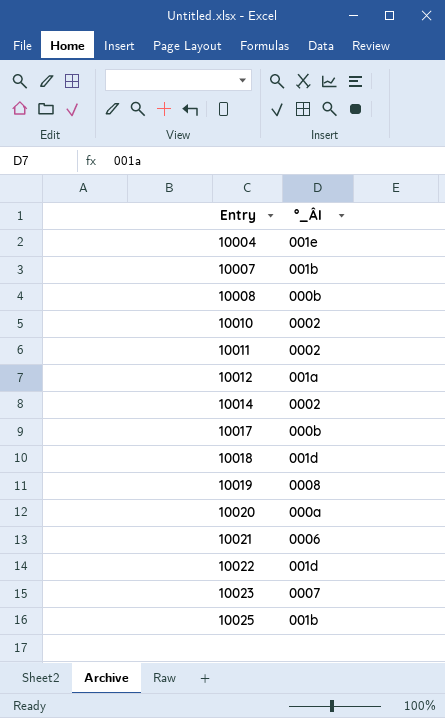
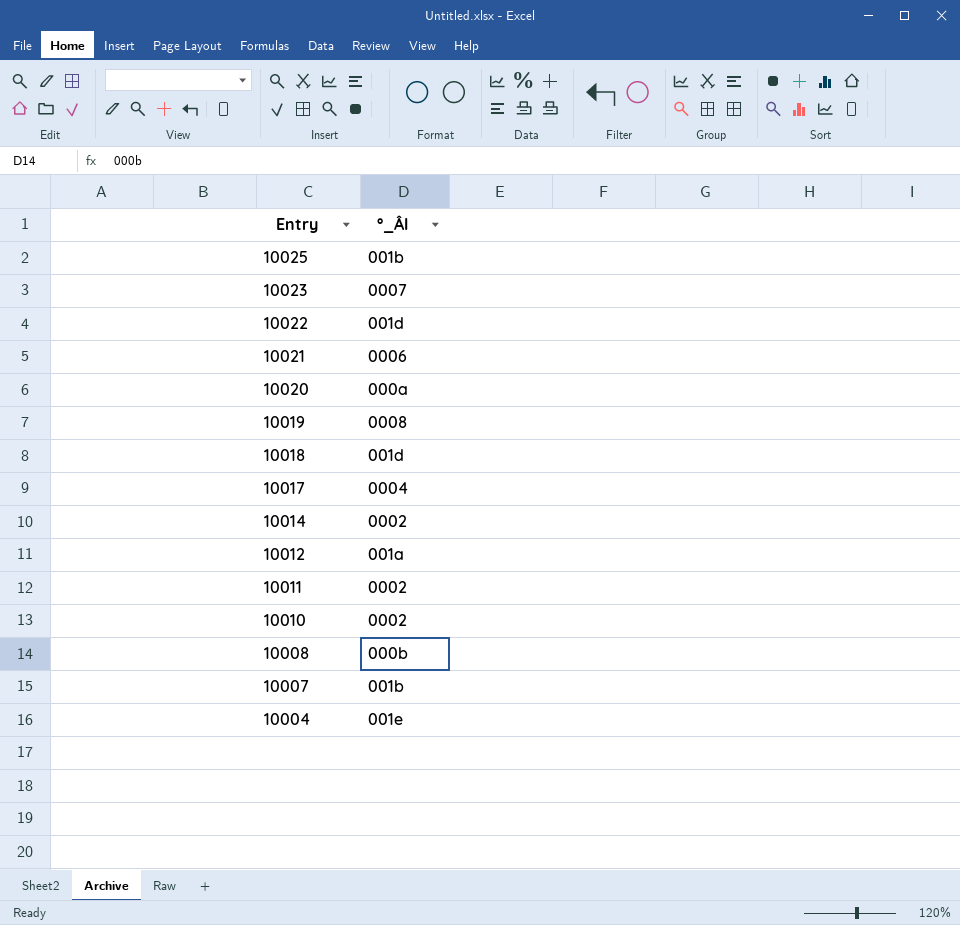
row order: Entry ascending -> Entry descending
10017 | °_ÂI: 000b -> 0004

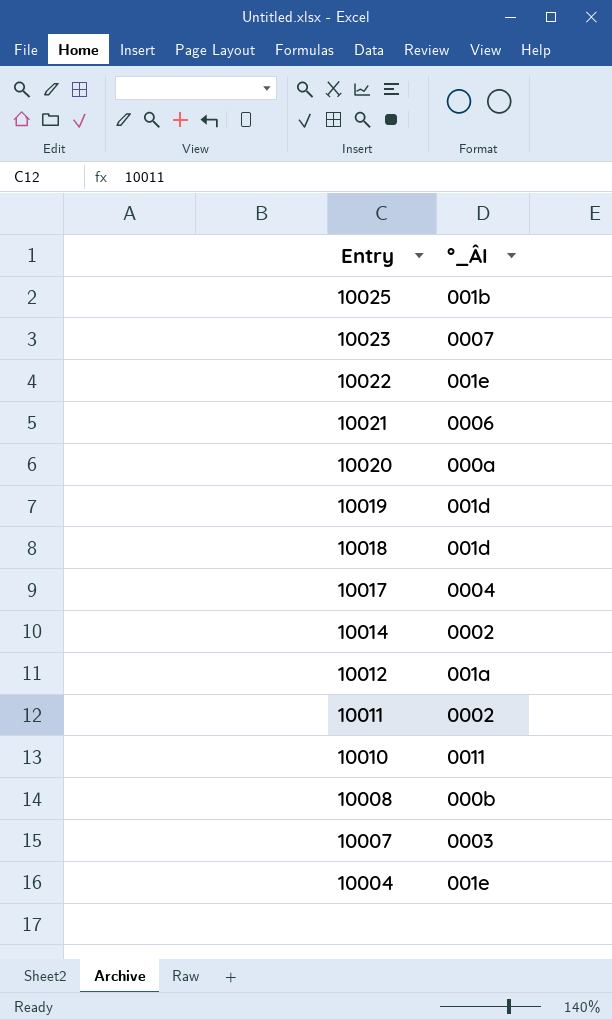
10022 | °_ÂI: 001d -> 001e
10019 | °_ÂI: 0008 -> 001d
10010 | °_ÂI: 0002 -> 0011
10007 | °_ÂI: 001b -> 0003

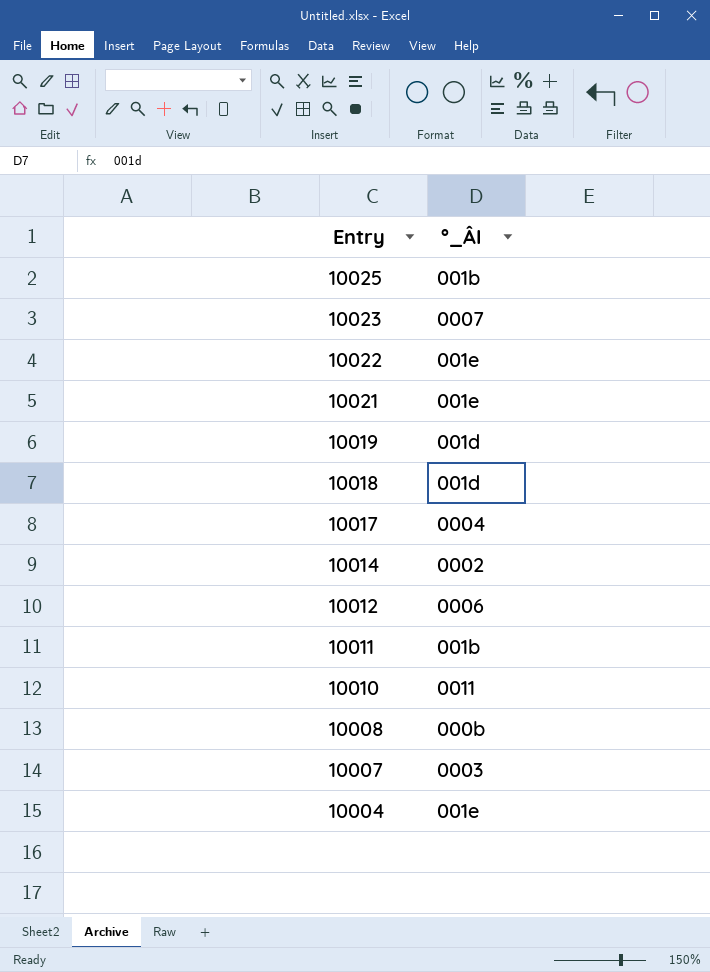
row 10020: 000a -> none
10021 | °_ÂI: 0006 -> 001e
10012 | °_ÂI: 001a -> 0006
10011 | °_ÂI: 0002 -> 001b

